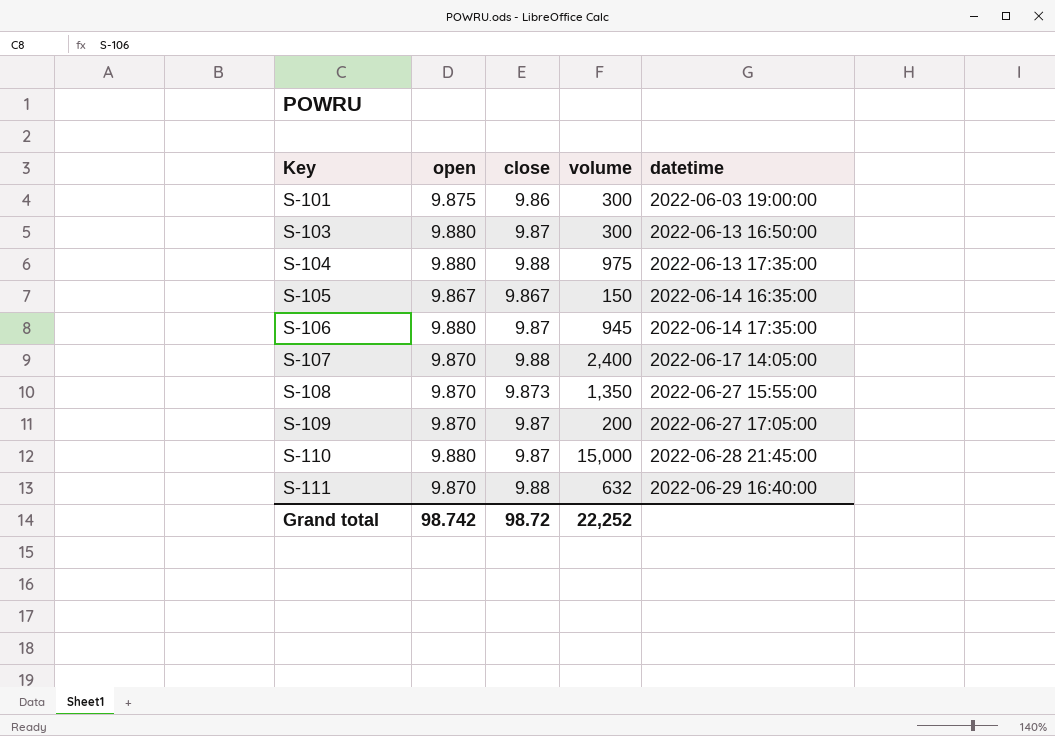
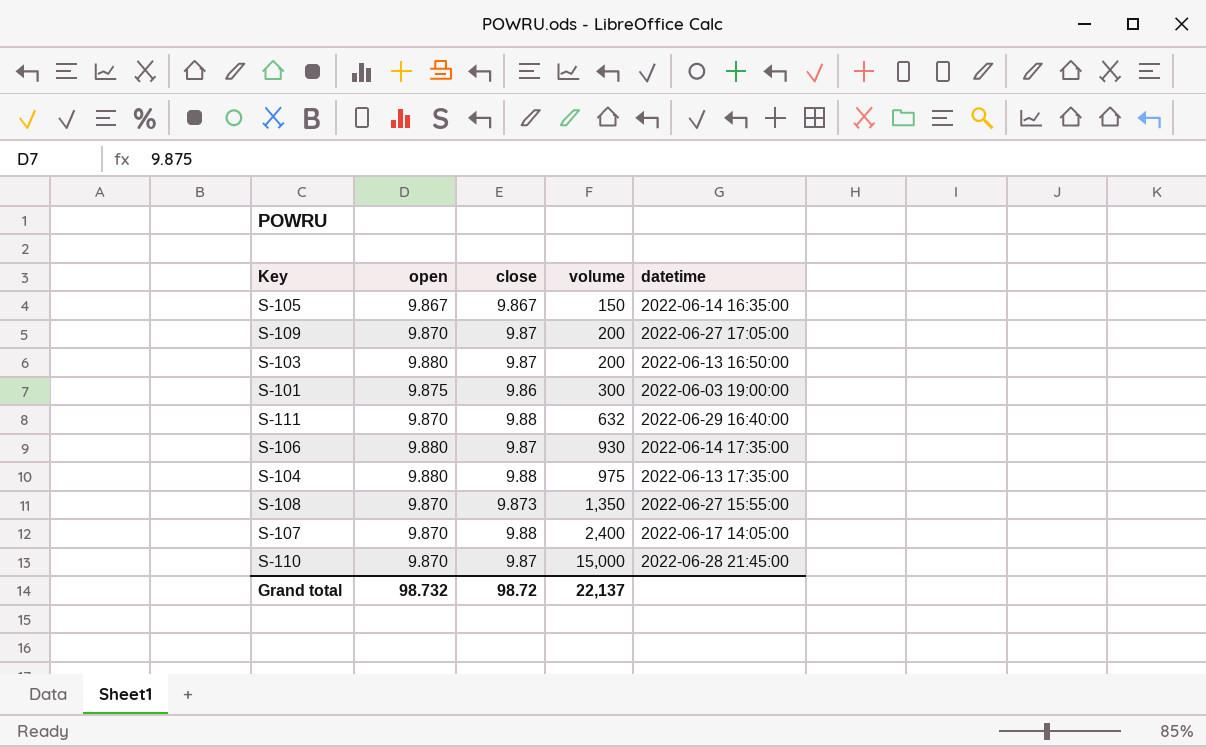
row order: Key ascending -> volume ascending
S-103 | volume: 300 -> 200
S-106 | volume: 945 -> 930
S-110 | open: 9.880 -> 9.870
Grand total | open: 98.742 -> 98.732
Grand total | volume: 22,252 -> 22,137

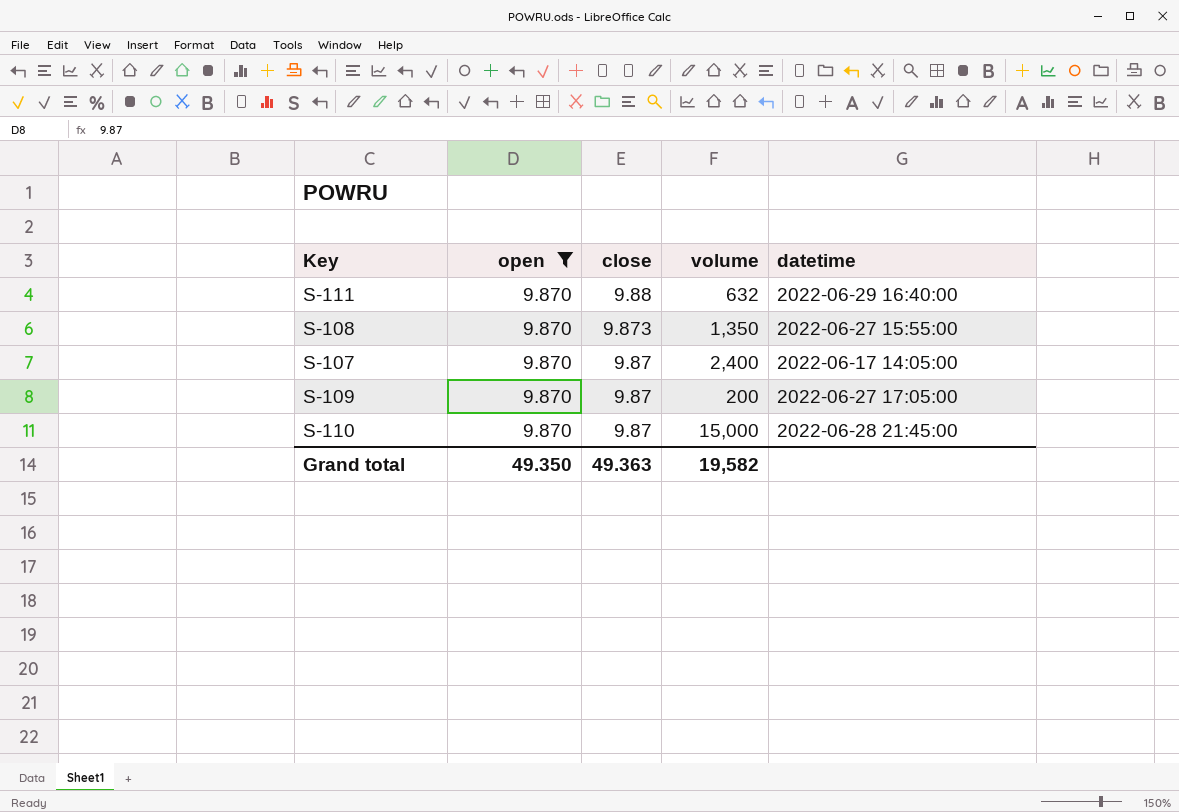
filter: none -> open = 9.870
row order: volume ascending -> close descending
S-107 | close: 9.88 -> 9.87
Grand total | open: 98.732 -> 49.350
Grand total | close: 98.72 -> 49.363
Grand total | volume: 22,137 -> 19,582

